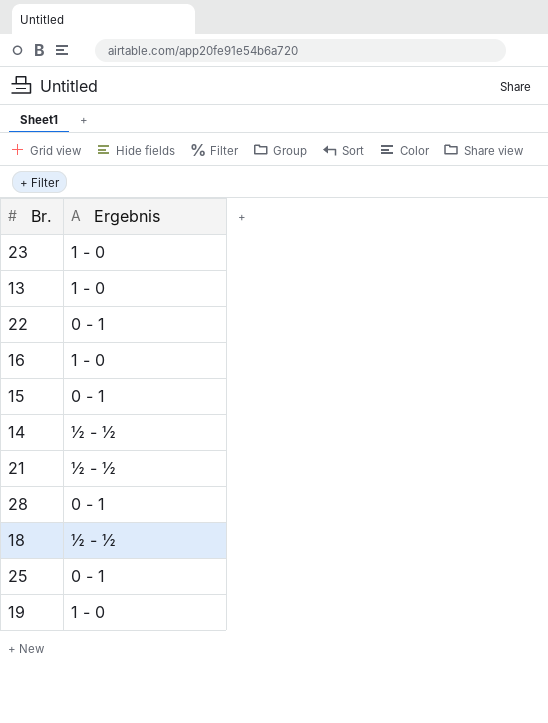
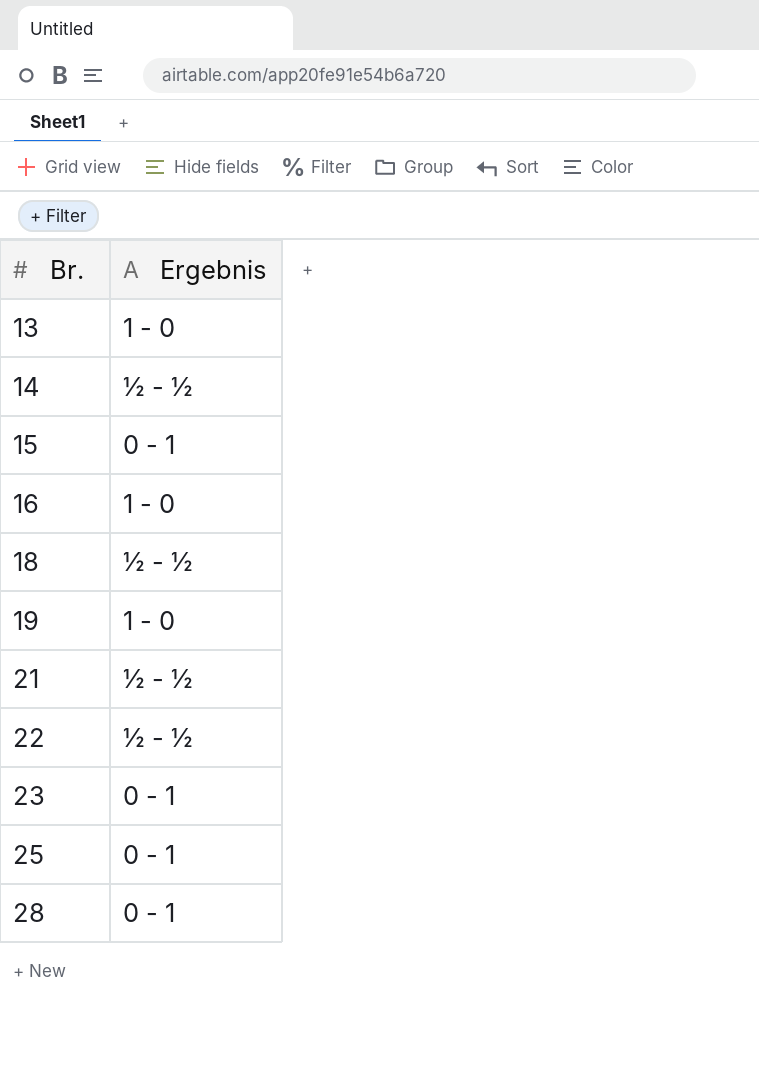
row order: none -> Br. ascending
22 | Ergebnis: 0 - 1 -> ½ - ½
23 | Ergebnis: 1 - 0 -> 0 - 1

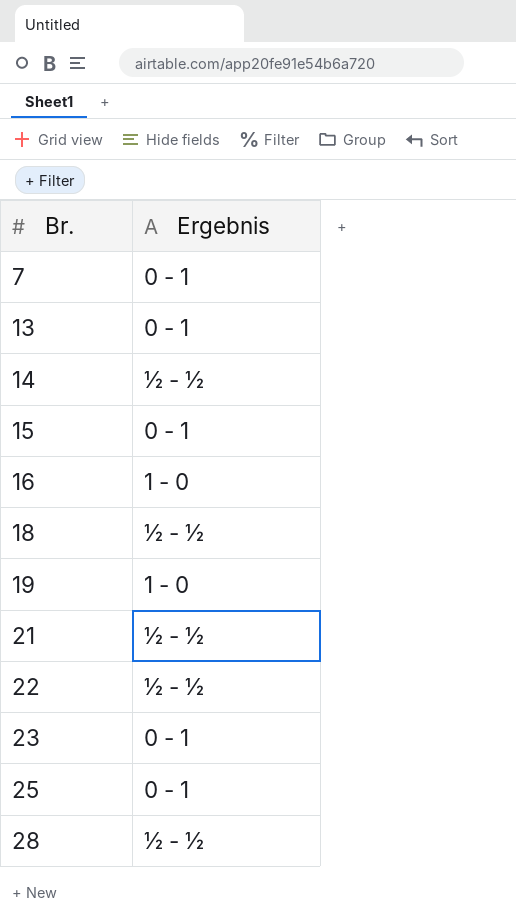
row 7: none -> 0 - 1
13 | Ergebnis: 1 - 0 -> 0 - 1
28 | Ergebnis: 0 - 1 -> ½ - ½

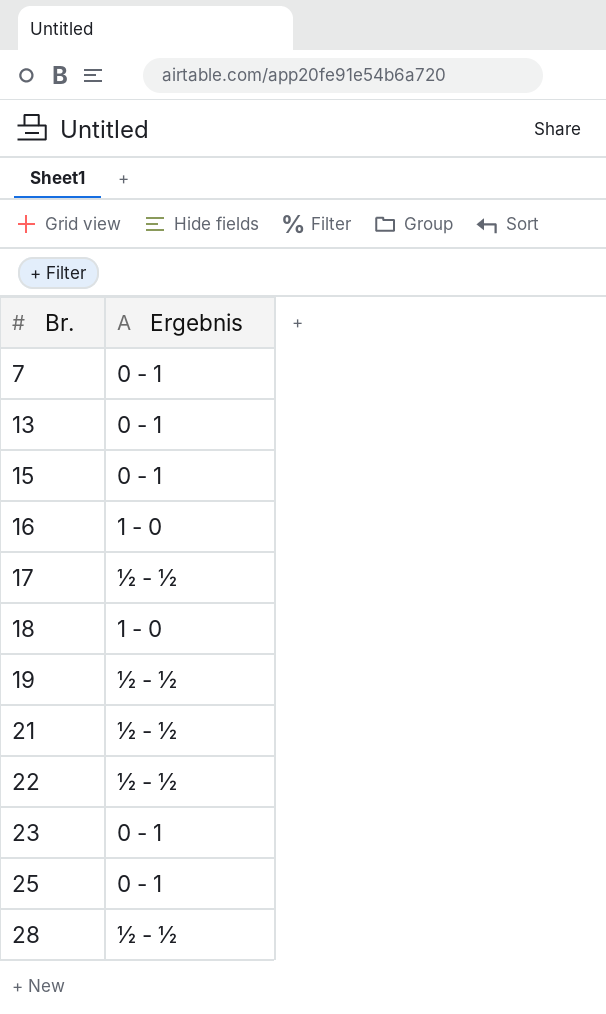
row 14: ½ - ½ -> none
row 17: none -> ½ - ½
18 | Ergebnis: ½ - ½ -> 1 - 0
19 | Ergebnis: 1 - 0 -> ½ - ½

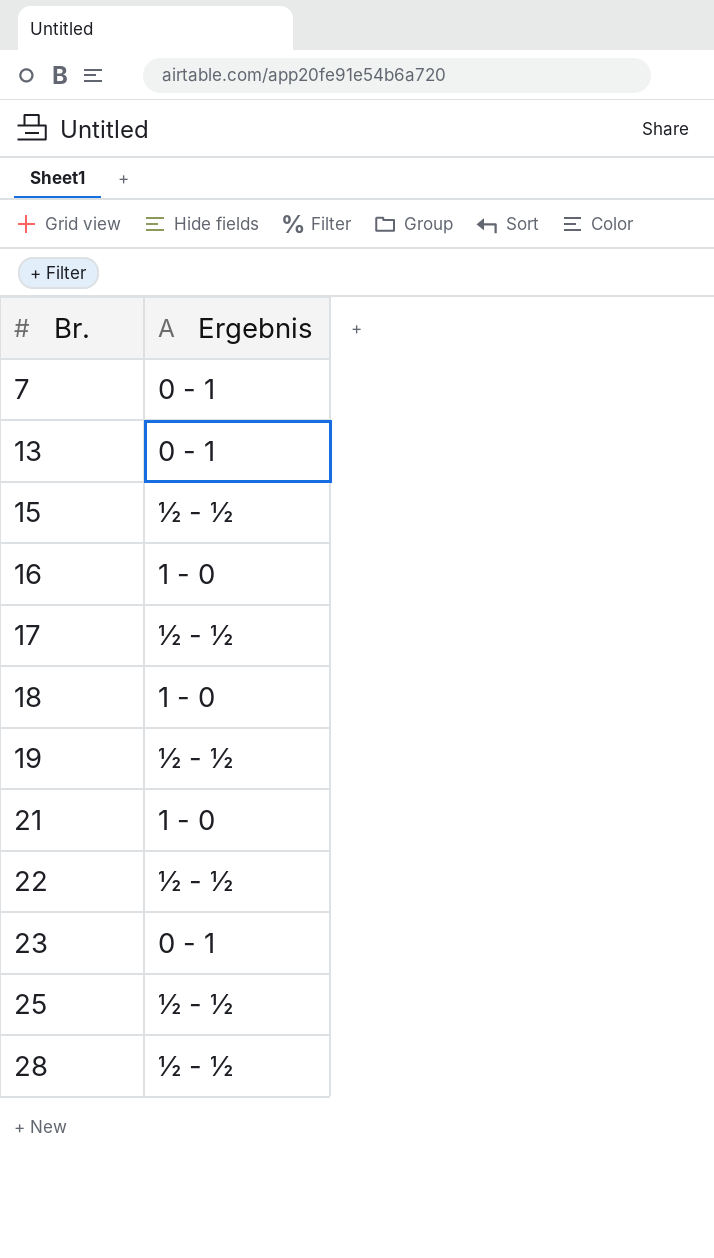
15 | Ergebnis: 0 - 1 -> ½ - ½
21 | Ergebnis: ½ - ½ -> 1 - 0
25 | Ergebnis: 0 - 1 -> ½ - ½

